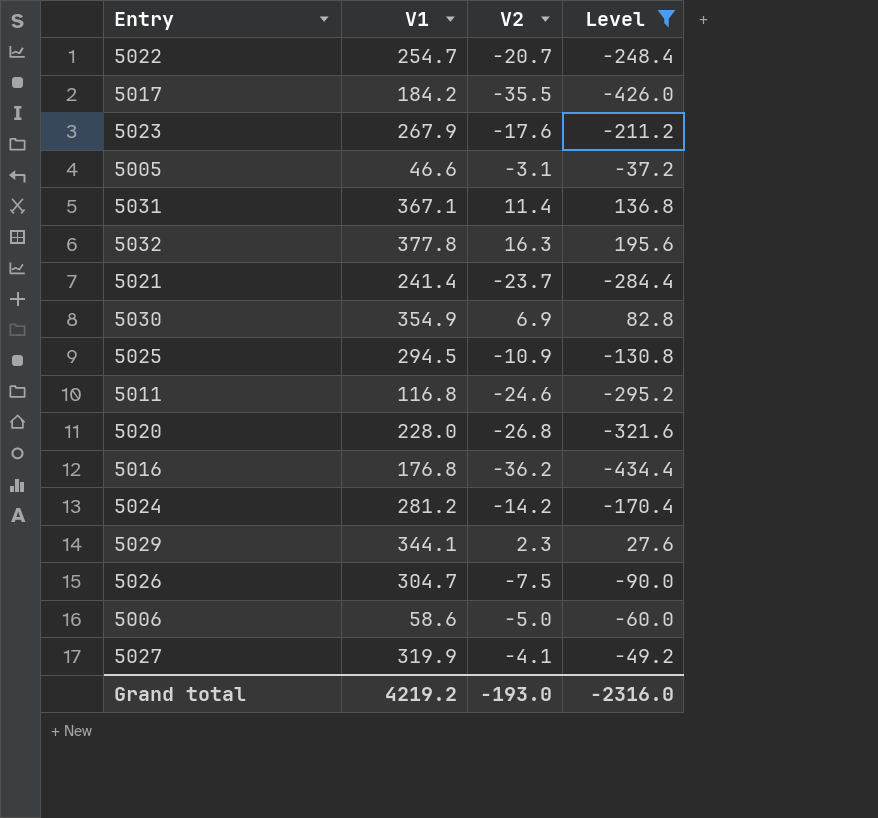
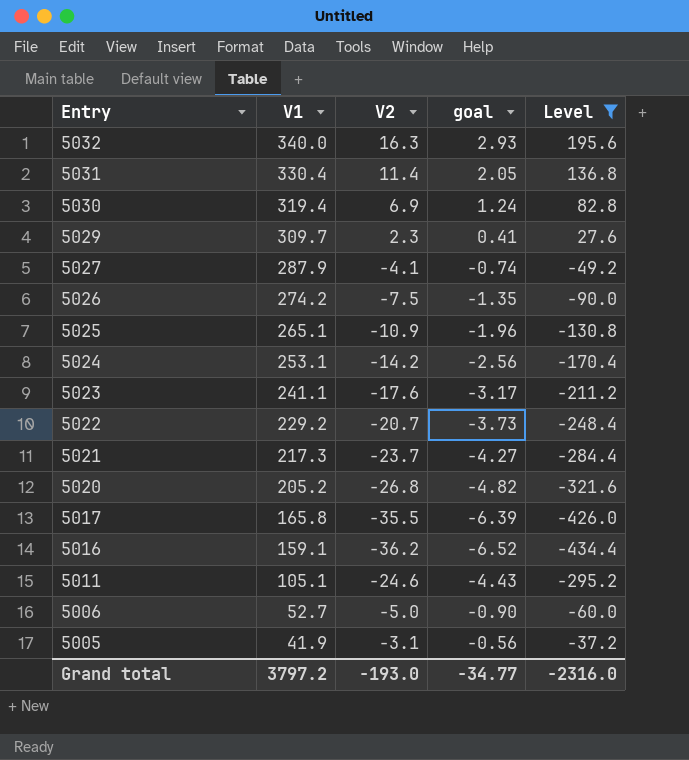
row order: none -> Entry descending
column goal | formula: none -> [V2] * 0.18
5032 | V1: 377.8 -> 340.0
5031 | V1: 367.1 -> 330.4
5030 | V1: 354.9 -> 319.4
5029 | V1: 344.1 -> 309.7
5027 | V1: 319.9 -> 287.9
5026 | V1: 304.7 -> 274.2
5025 | V1: 294.5 -> 265.1
5024 | V1: 281.2 -> 253.1
5023 | V1: 267.9 -> 241.1
5022 | V1: 254.7 -> 229.2
5021 | V1: 241.4 -> 217.3
5020 | V1: 228.0 -> 205.2
5017 | V1: 184.2 -> 165.8
5016 | V1: 176.8 -> 159.1
5011 | V1: 116.8 -> 105.1
5006 | V1: 58.6 -> 52.7
5005 | V1: 46.6 -> 41.9
Grand total | V1: 4219.2 -> 3797.2

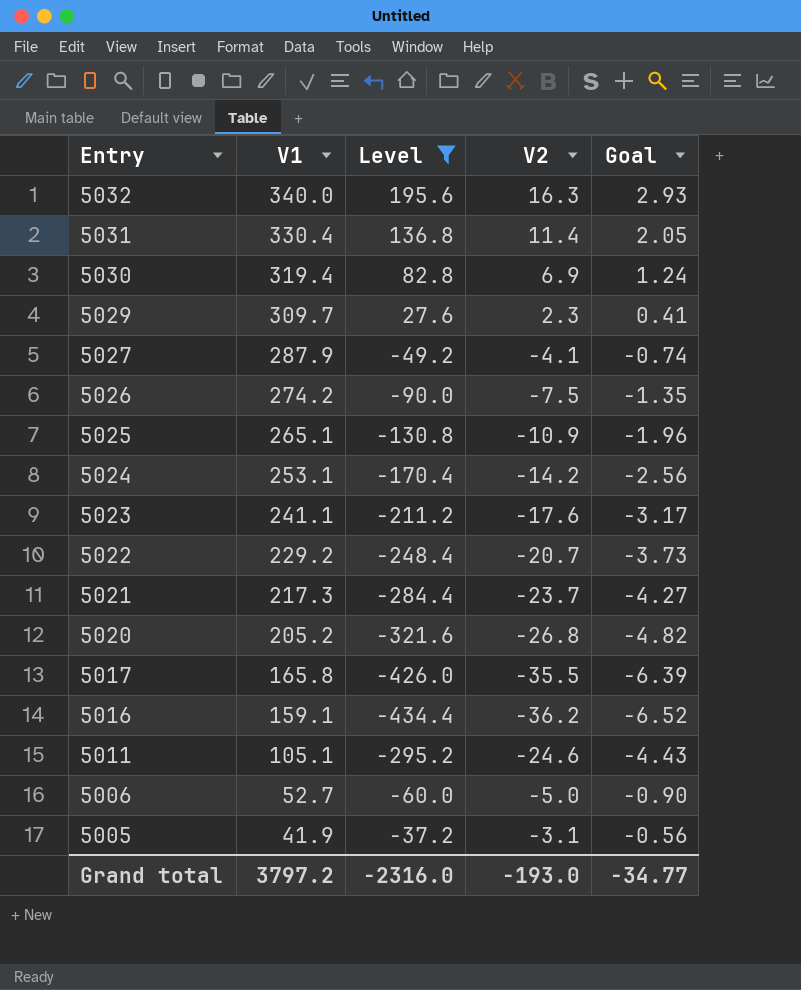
column Level | position: 5 -> 3
column name: goal -> Goal

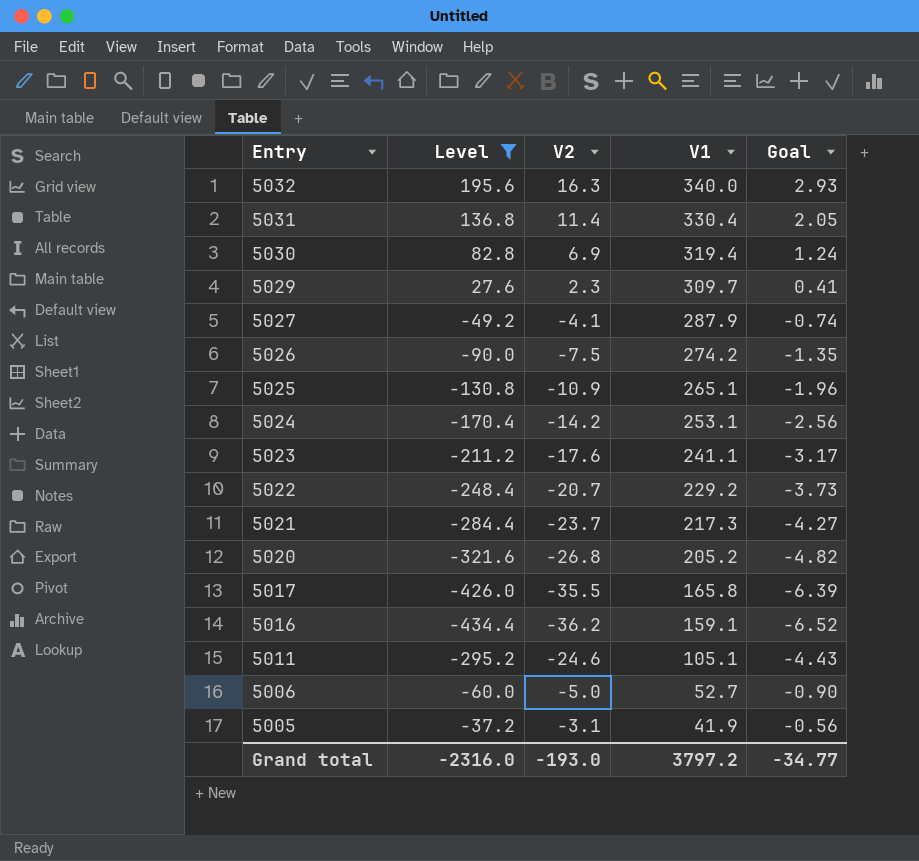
column V1 | position: 2 -> 4

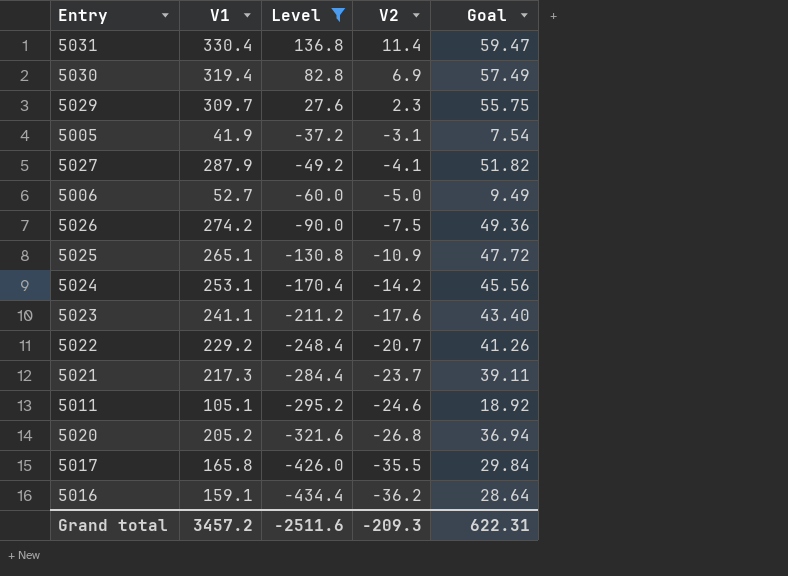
row order: Entry descending -> Level descending
column V1 | position: 4 -> 2
column Goal | formula: [V2] * 0.18 -> [V1] * 0.18
row 5032: 195.6 | 16.3 | 340.0 | 2.93 -> none
Grand total | V1: 3797.2 -> 3457.2
Grand total | Level: -2316.0 -> -2511.6
Grand total | V2: -193.0 -> -209.3
Grand total | Goal: -34.77 -> 622.31

